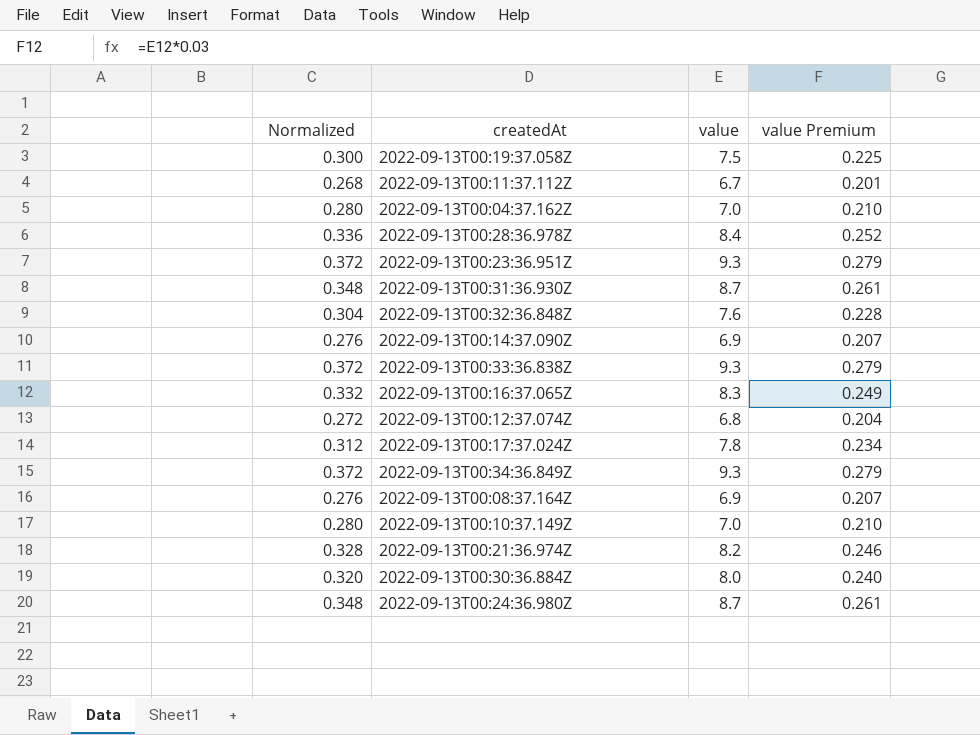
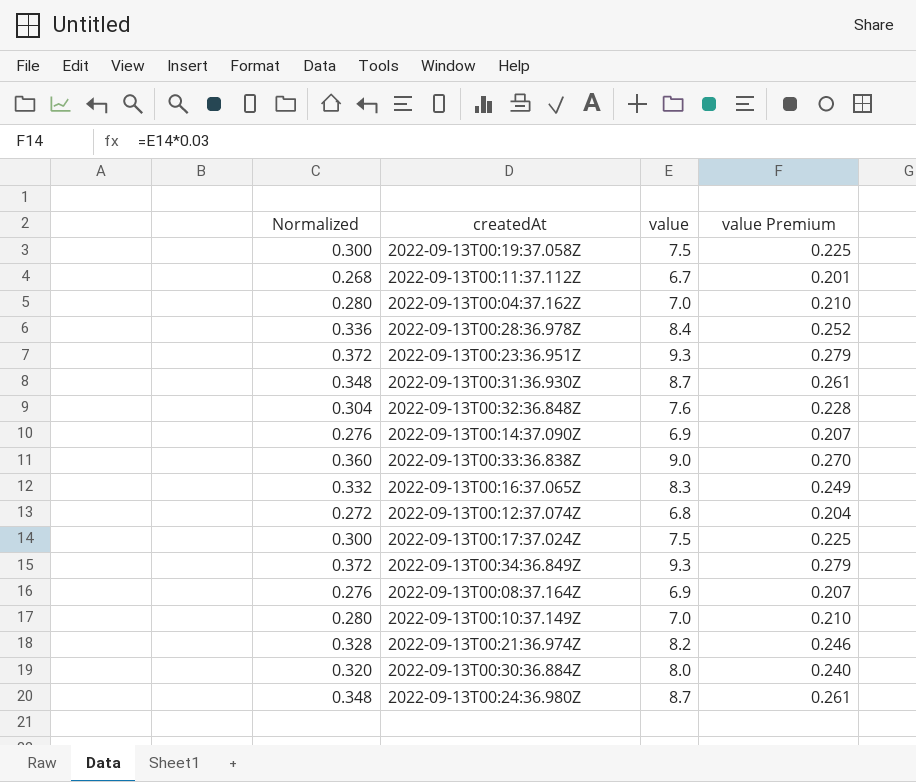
2022-09-13T00:33:36.838Z | Normalized: 0.372 -> 0.360
2022-09-13T00:33:36.838Z | value: 9.3 -> 9.0
2022-09-13T00:33:36.838Z | value Premium: 0.279 -> 0.270
2022-09-13T00:17:37.024Z | Normalized: 0.312 -> 0.300
2022-09-13T00:17:37.024Z | value: 7.8 -> 7.5
2022-09-13T00:17:37.024Z | value Premium: 0.234 -> 0.225

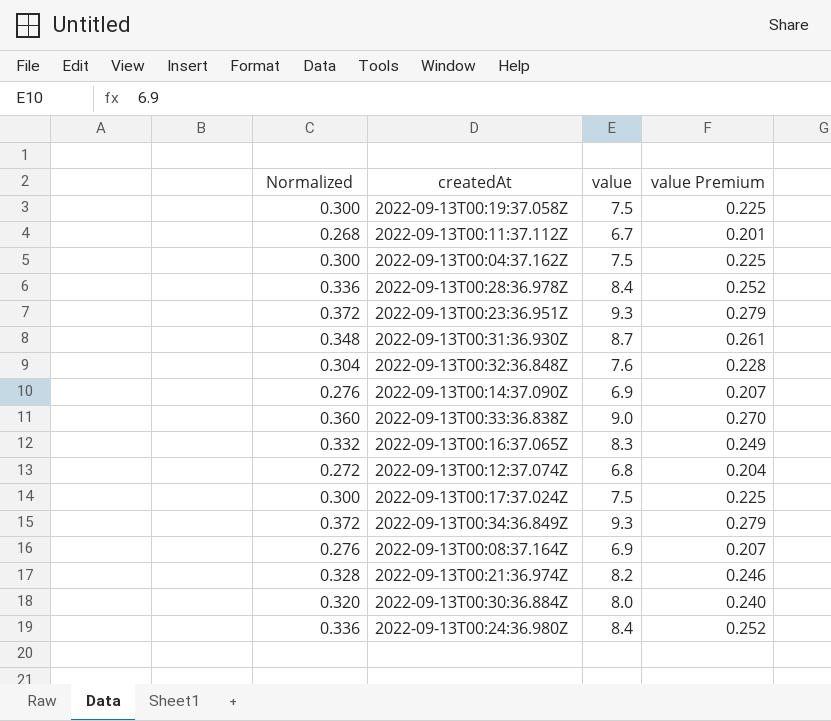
row 2022-09-13T00:10:37.149Z: 0.280 | 7.0 | 0.210 -> none
2022-09-13T00:04:37.162Z | Normalized: 0.280 -> 0.300
2022-09-13T00:04:37.162Z | value: 7.0 -> 7.5
2022-09-13T00:04:37.162Z | value Premium: 0.210 -> 0.225
2022-09-13T00:24:36.980Z | Normalized: 0.348 -> 0.336
2022-09-13T00:24:36.980Z | value: 8.7 -> 8.4
2022-09-13T00:24:36.980Z | value Premium: 0.261 -> 0.252

